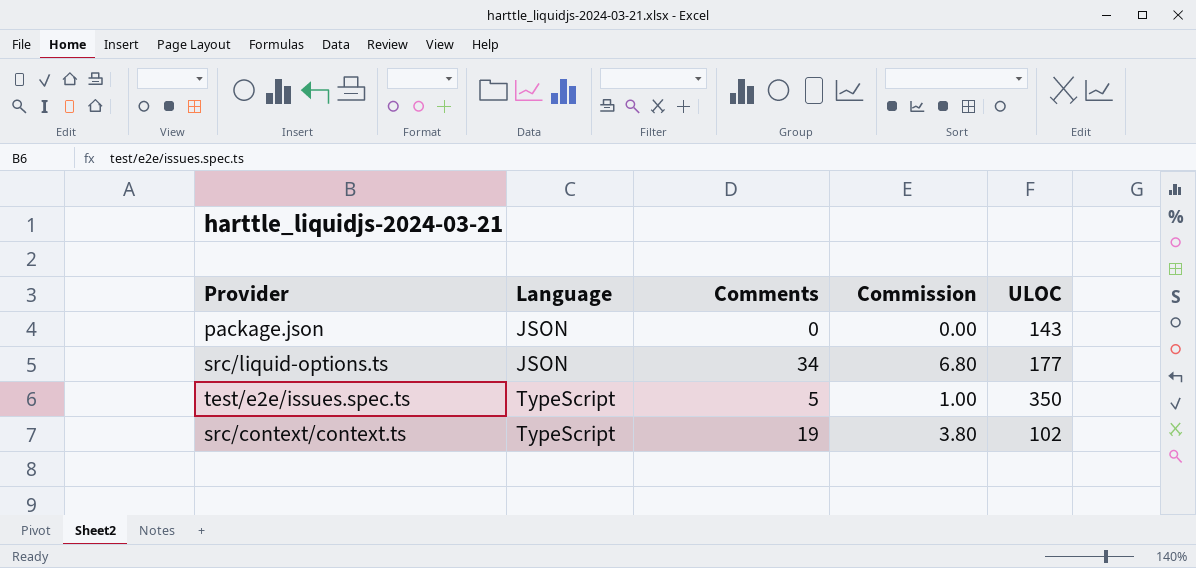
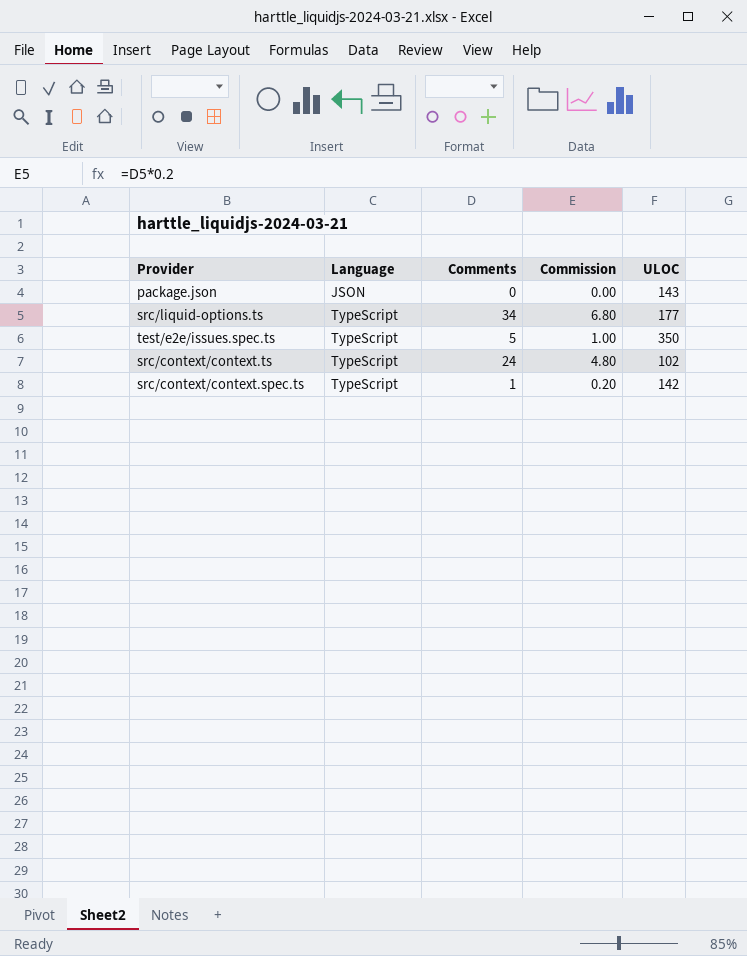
src/liquid-options.ts | Language: JSON -> TypeScript
src/context/context.ts | Comments: 19 -> 24
src/context/context.ts | Commission: 3.80 -> 4.80
row src/context/context.spec.ts: none -> TypeScript | 1 | 0.20 | 142

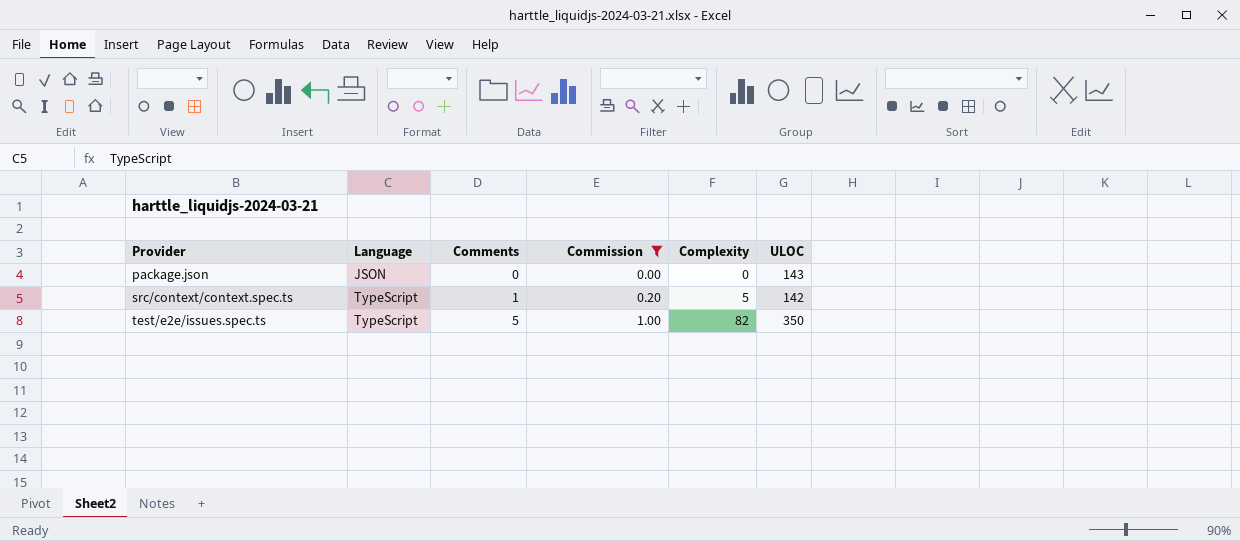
filter: none -> Commission <= 1.00
row order: Language ascending -> Provider ascending
column Complexity | position: none -> 5

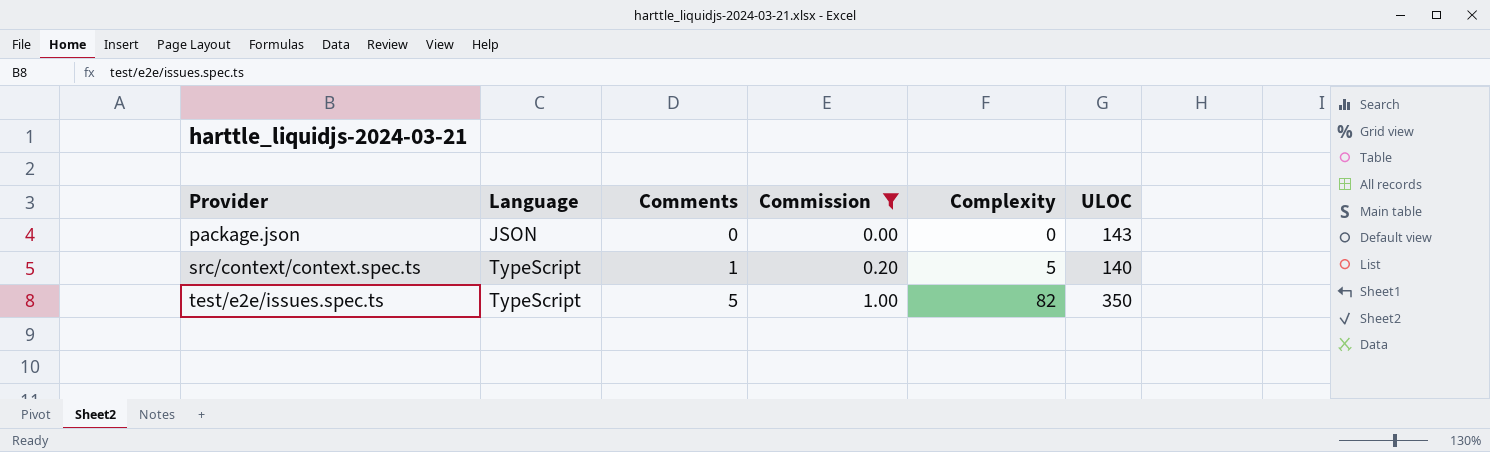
src/context/context.spec.ts | ULOC: 142 -> 140

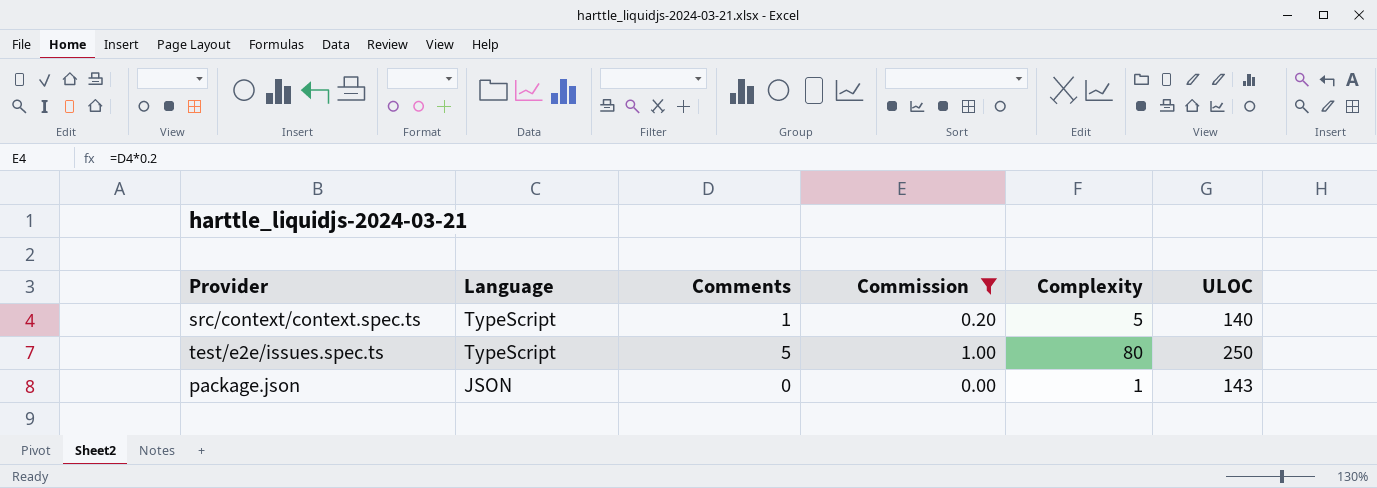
row order: Provider ascending -> Language descending
test/e2e/issues.spec.ts | Complexity: 82 -> 80
test/e2e/issues.spec.ts | ULOC: 350 -> 250
package.json | Complexity: 0 -> 1

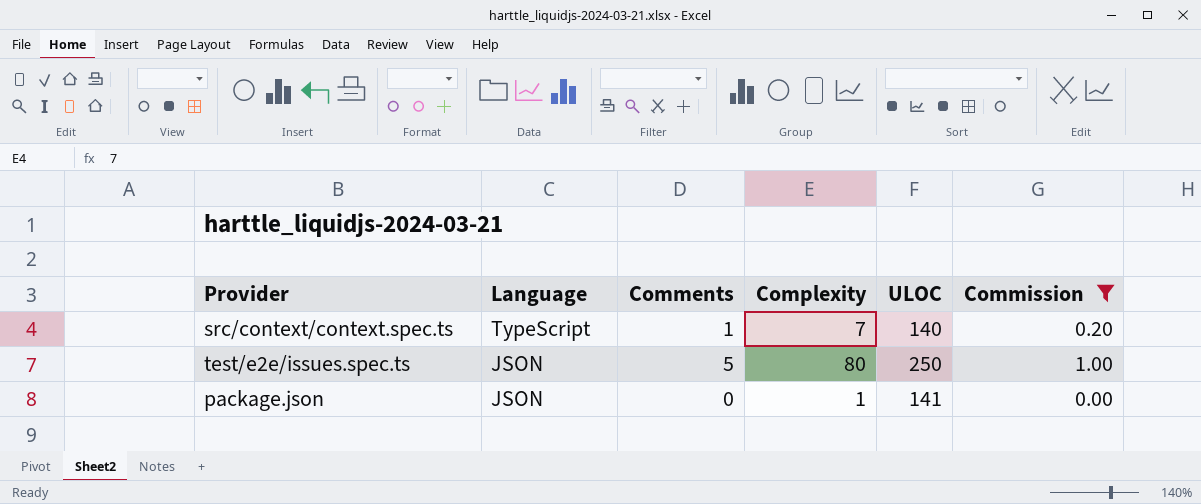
column Commission | position: 4 -> 6
src/context/context.spec.ts | Complexity: 5 -> 7
test/e2e/issues.spec.ts | Language: TypeScript -> JSON
package.json | ULOC: 143 -> 141

